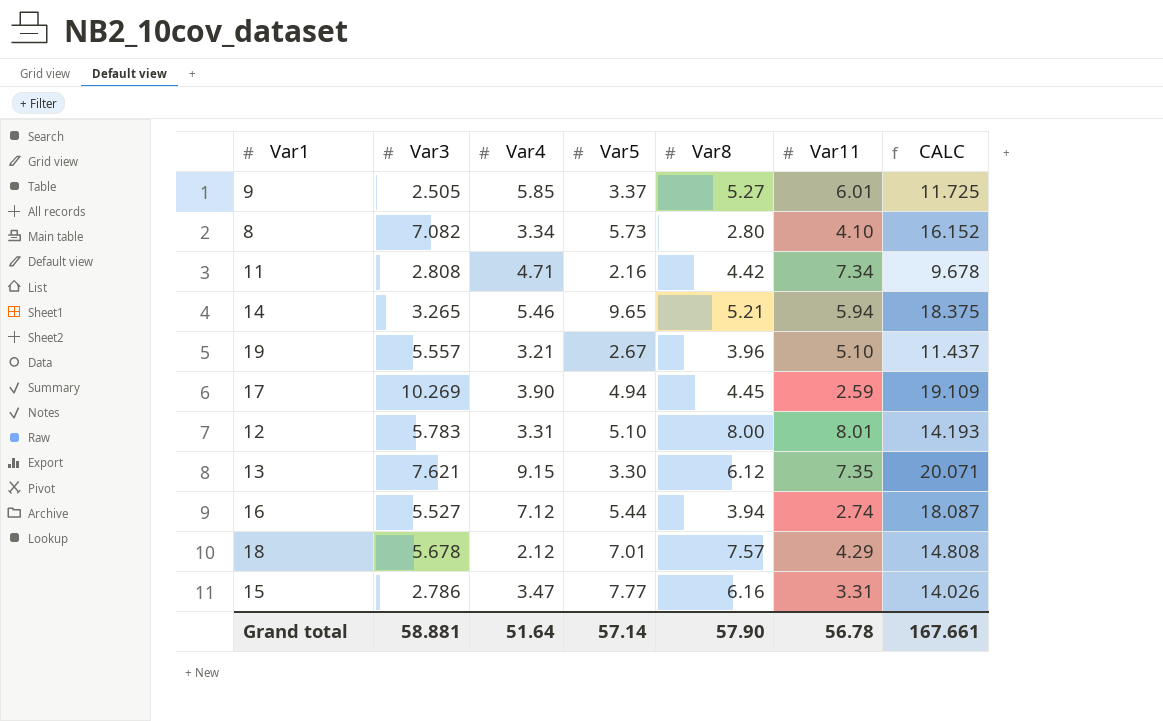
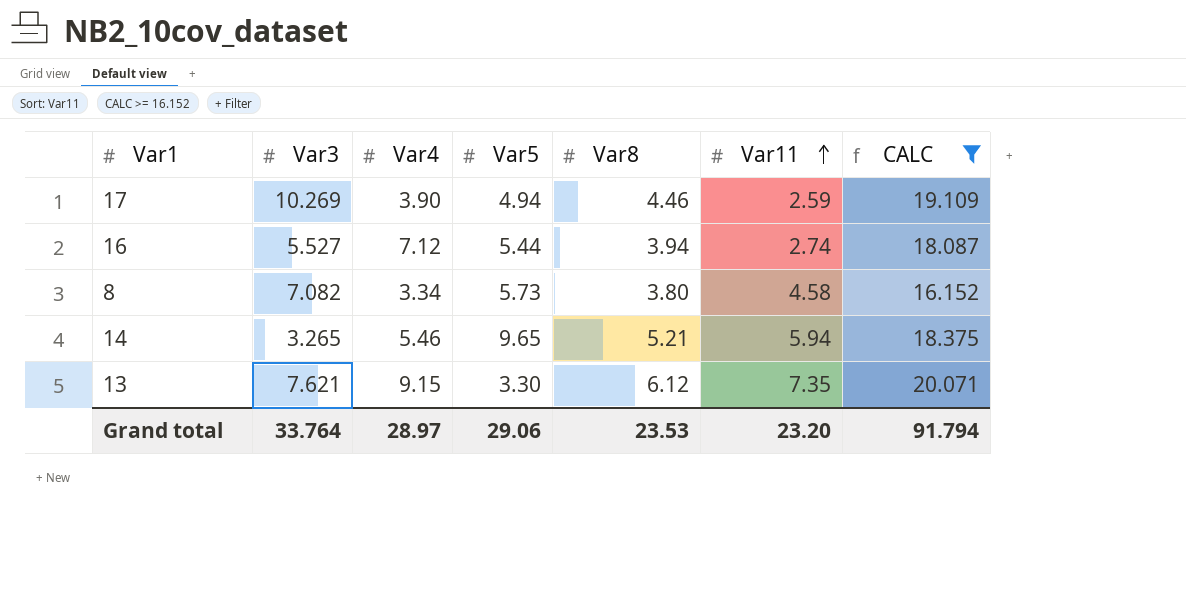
filter: none -> CALC >= 16.152
row order: none -> Var11 ascending
17 | Var8: 4.45 -> 4.46
8 | Var8: 2.80 -> 3.80
8 | Var11: 4.10 -> 4.58
Grand total | Var3: 58.881 -> 33.764
Grand total | Var4: 51.64 -> 28.97
Grand total | Var5: 57.14 -> 29.06
Grand total | Var8: 57.90 -> 23.53
Grand total | Var11: 56.78 -> 23.20
Grand total | CALC: 167.661 -> 91.794

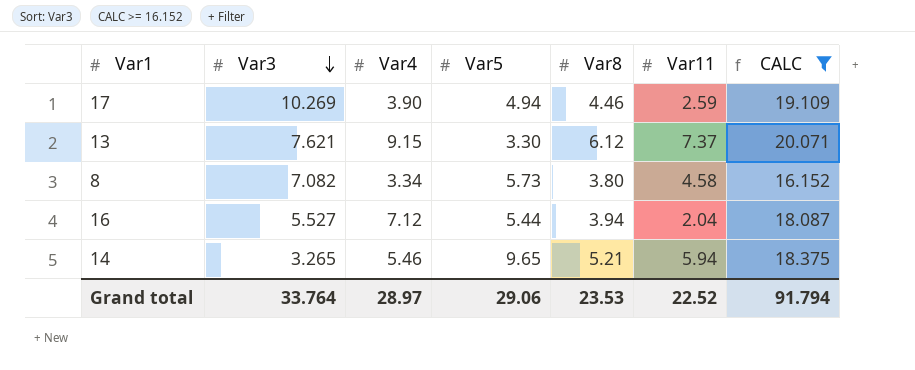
row order: Var11 ascending -> Var3 descending
13 | Var11: 7.35 -> 7.37
16 | Var11: 2.74 -> 2.04
Grand total | Var11: 23.20 -> 22.52

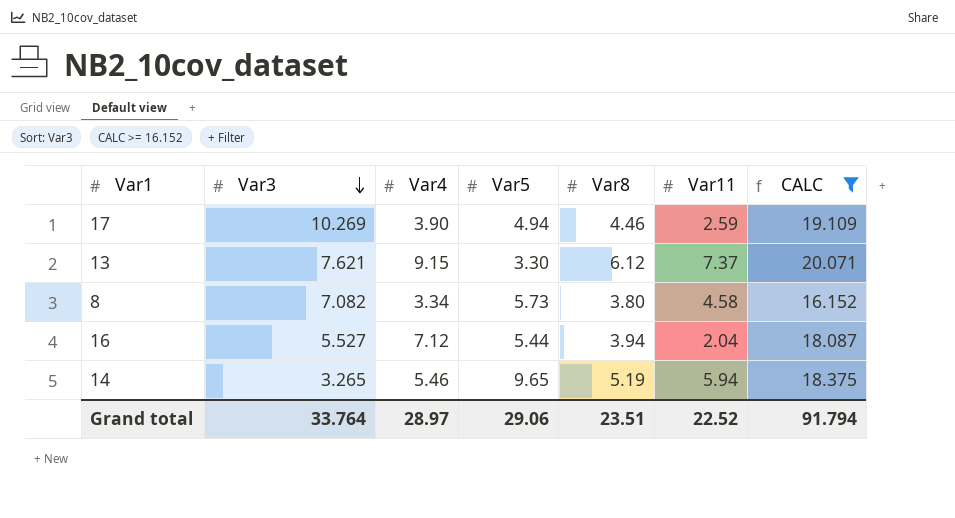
14 | Var8: 5.21 -> 5.19
Grand total | Var8: 23.53 -> 23.51

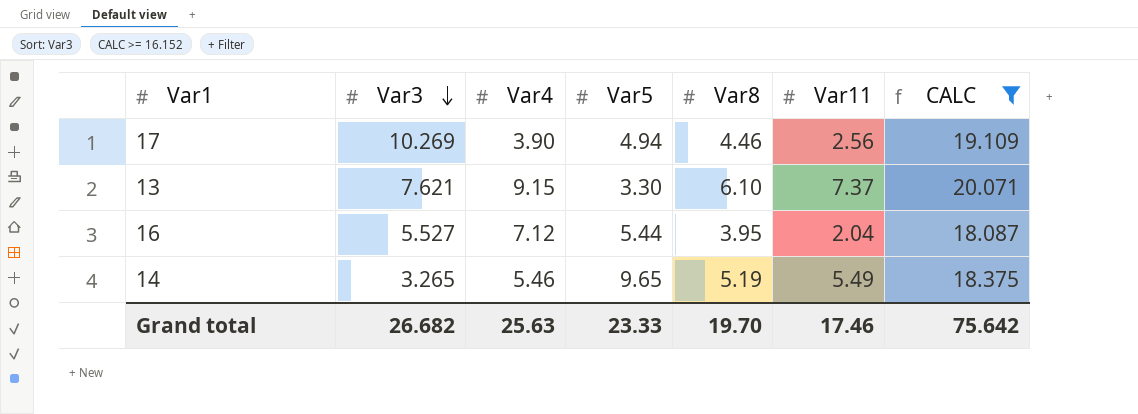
row 8: 7.082 | 3.34 | 5.73 | 3.80 | 4.58 | 16.152 -> none
17 | Var11: 2.59 -> 2.56
13 | Var8: 6.12 -> 6.10
16 | Var8: 3.94 -> 3.95
14 | Var11: 5.94 -> 5.49
Grand total | Var3: 33.764 -> 26.682
Grand total | Var4: 28.97 -> 25.63
Grand total | Var5: 29.06 -> 23.33
Grand total | Var8: 23.51 -> 19.70
Grand total | Var11: 22.52 -> 17.46
Grand total | CALC: 91.794 -> 75.642

